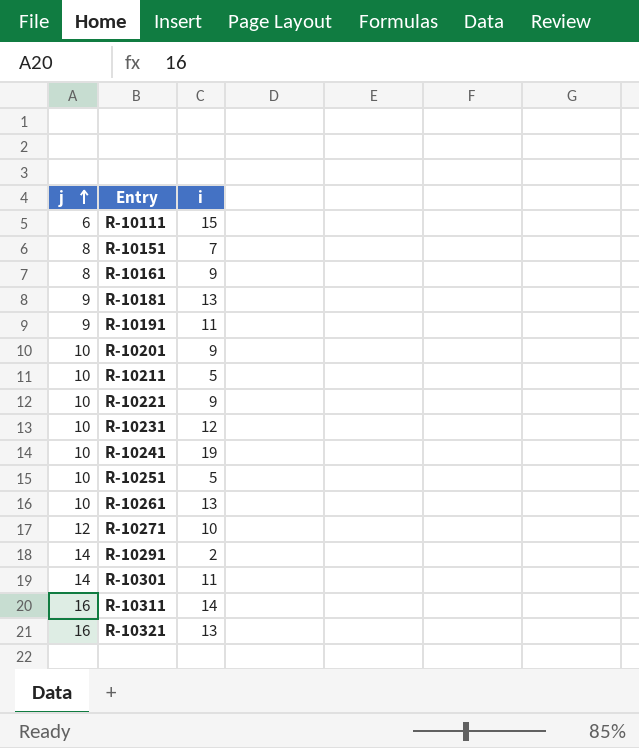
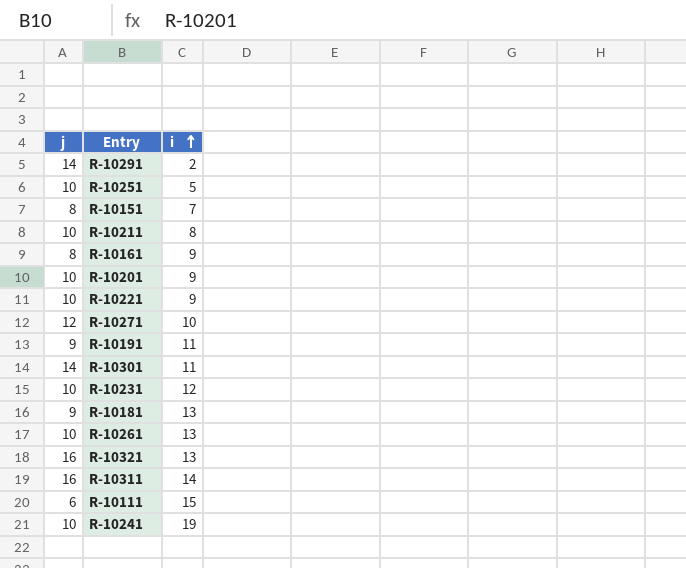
row order: j ascending -> i ascending
R-10211 | i: 5 -> 8

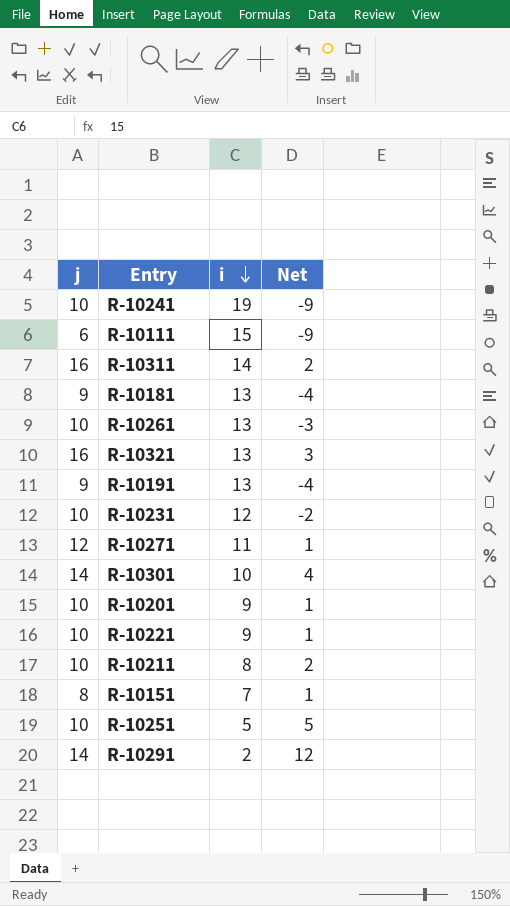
row order: i ascending -> i descending
column Net | formula: none -> [j] - [i]
row R-10161: 8 | 9 -> none
R-10191 | i: 11 -> 13
R-10271 | i: 10 -> 11
R-10301 | i: 11 -> 10

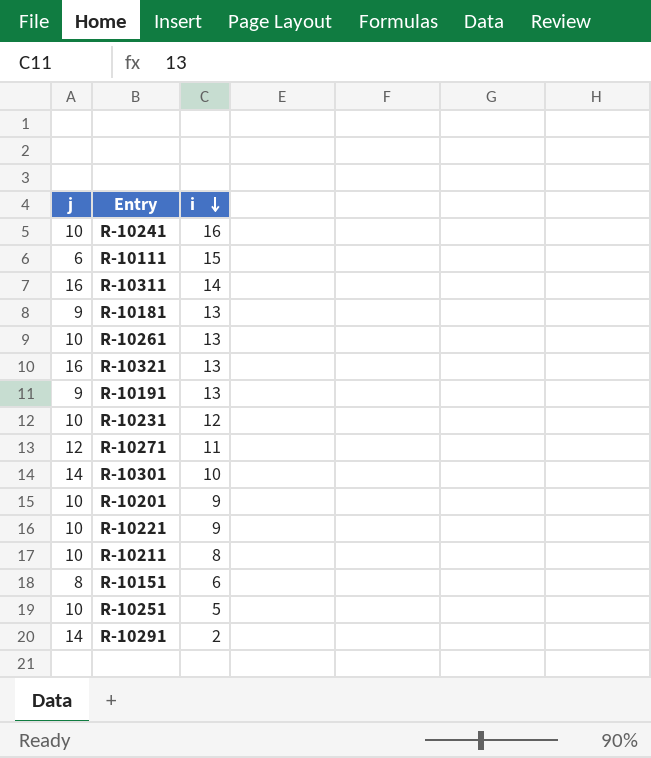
column Net | formula: [j] - [i] -> none
R-10241 | i: 19 -> 16
R-10151 | i: 7 -> 6

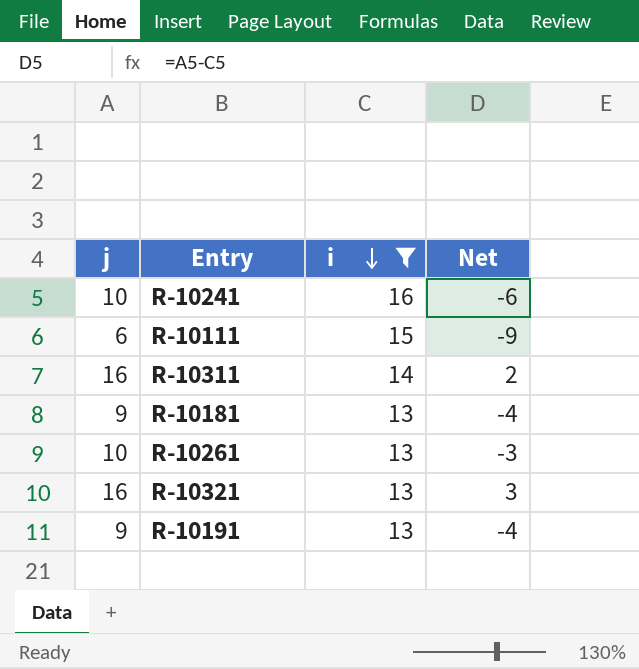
filter: none -> i >= 13
column Net | formula: none -> [j] - [i]

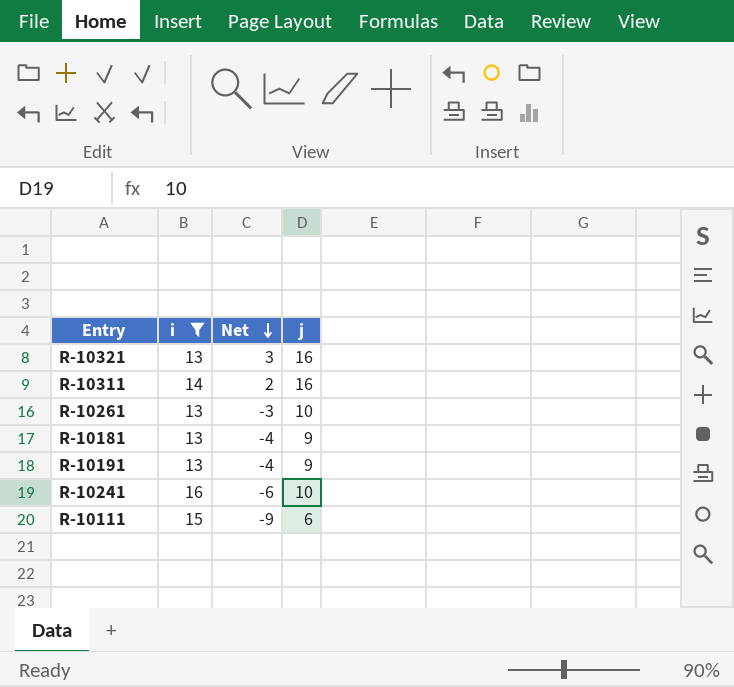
row order: i descending -> Net descending
column j | position: 1 -> 4

